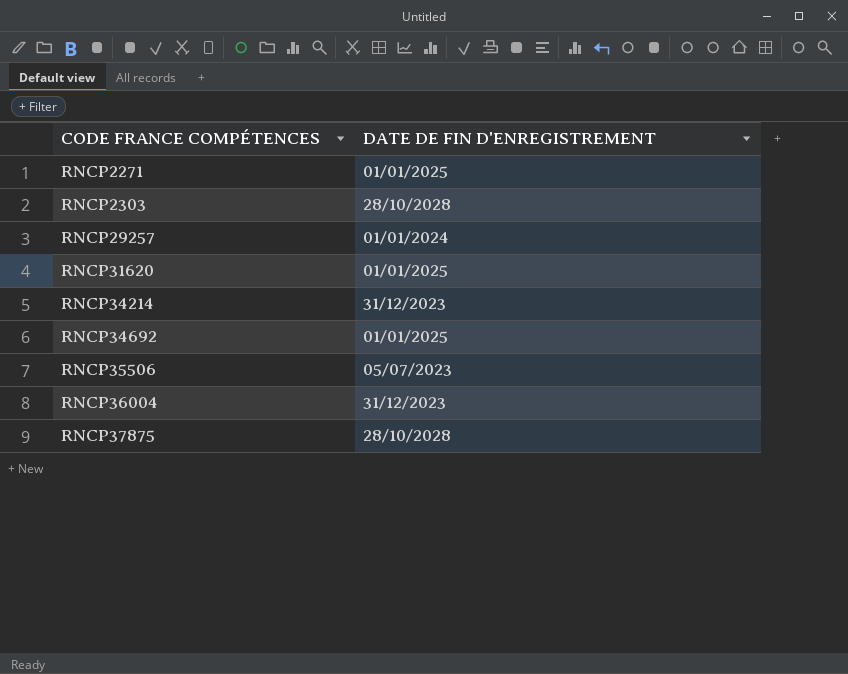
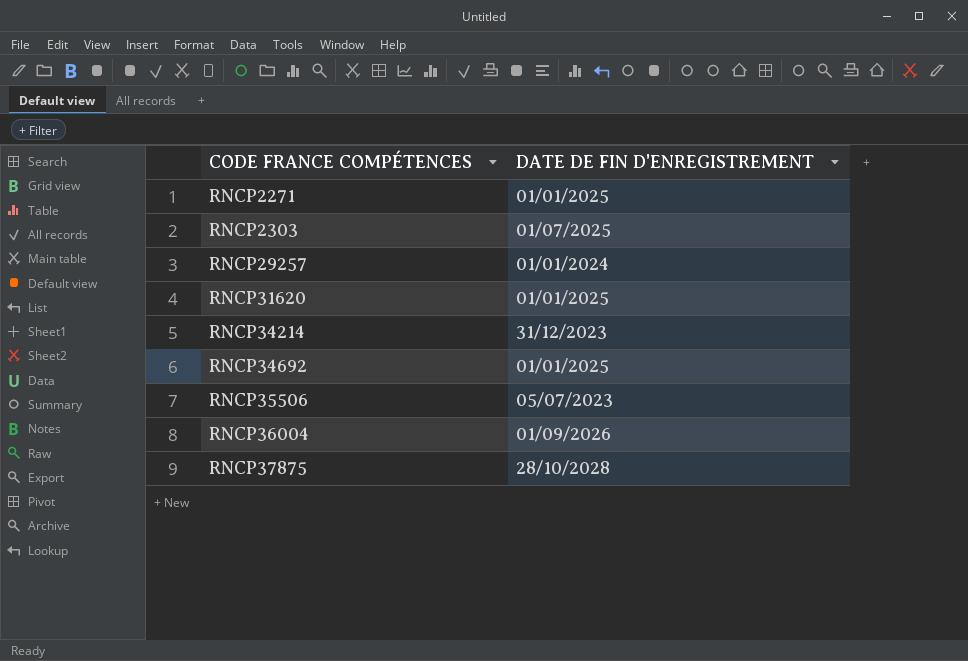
RNCP2303 | DATE DE FIN D'ENREGISTREMENT: 28/10/2028 -> 01/07/2025
RNCP36004 | DATE DE FIN D'ENREGISTREMENT: 31/12/2023 -> 01/09/2026

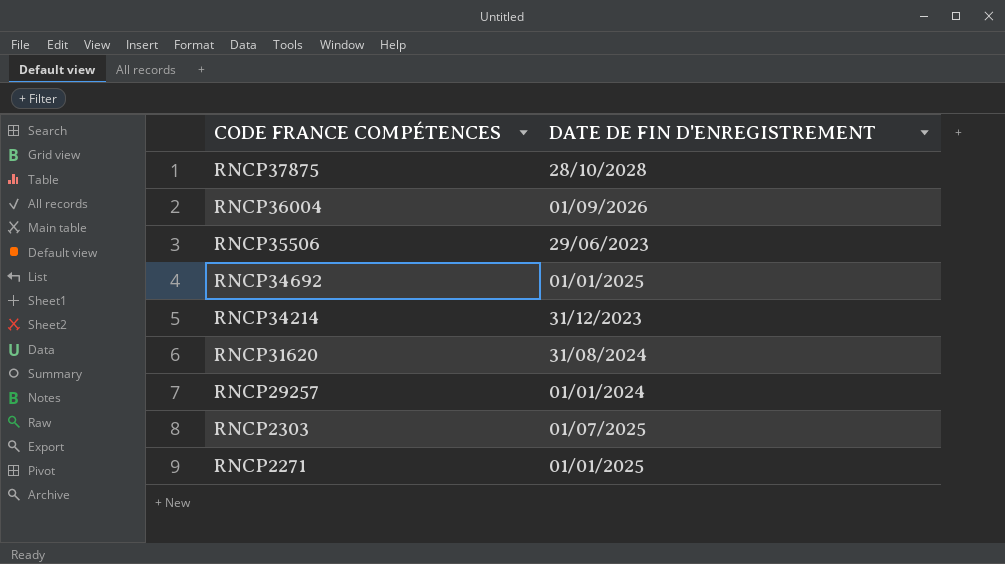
row order: CODE FRANCE COMPÉTENCES ascending -> CODE FRANCE COMPÉTENCES descending
RNCP35506 | DATE DE FIN D'ENREGISTREMENT: 05/07/2023 -> 29/06/2023
RNCP31620 | DATE DE FIN D'ENREGISTREMENT: 01/01/2025 -> 31/08/2024

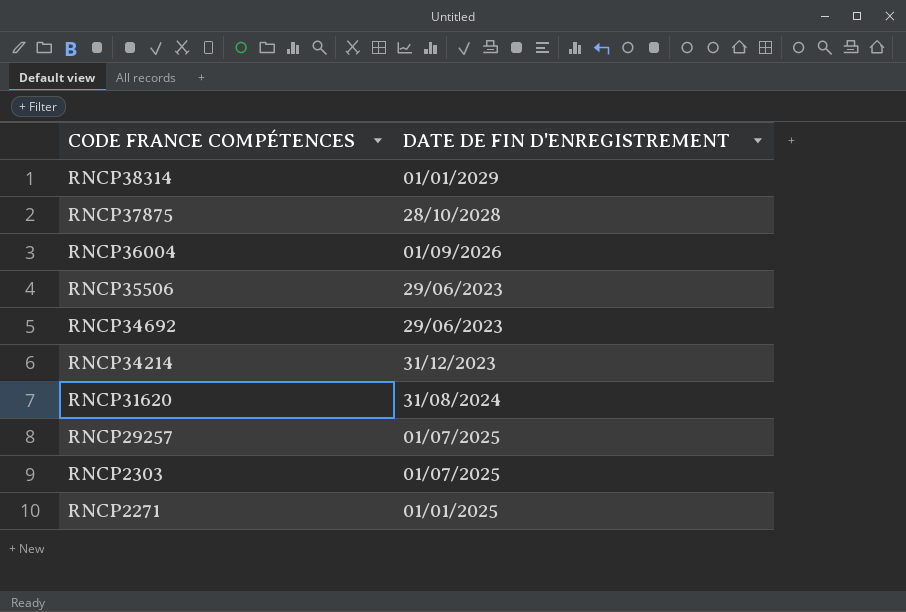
row RNCP38314: none -> 01/01/2029
RNCP34692 | DATE DE FIN D'ENREGISTREMENT: 01/01/2025 -> 29/06/2023
RNCP29257 | DATE DE FIN D'ENREGISTREMENT: 01/01/2024 -> 01/07/2025

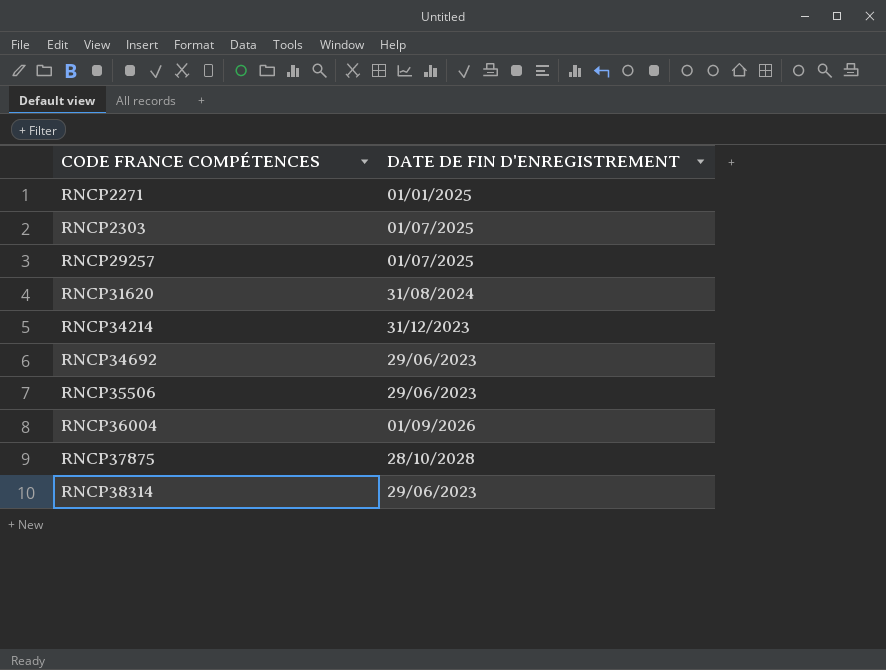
row order: CODE FRANCE COMPÉTENCES descending -> CODE FRANCE COMPÉTENCES ascending
RNCP38314 | DATE DE FIN D'ENREGISTREMENT: 01/01/2029 -> 29/06/2023

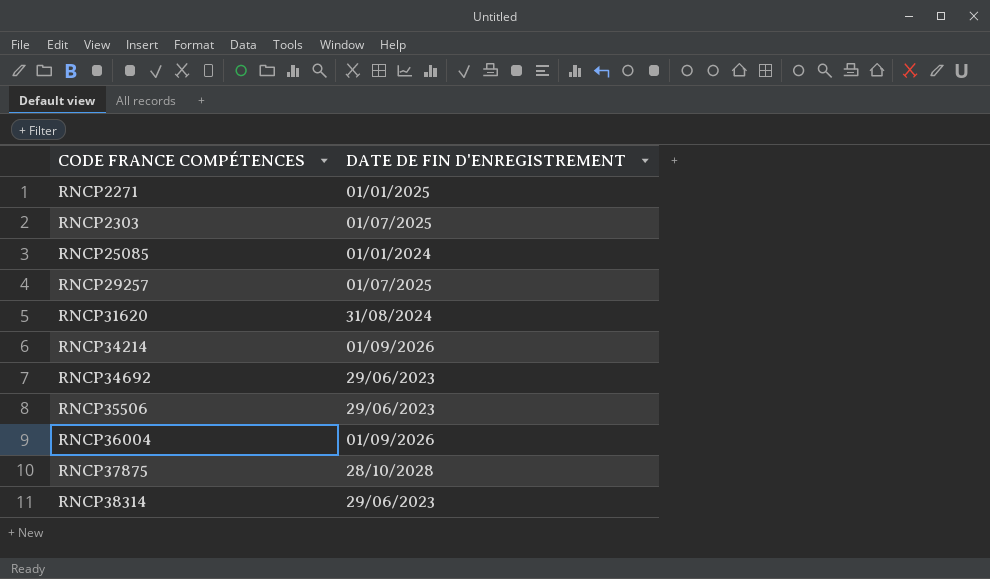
row RNCP25085: none -> 01/01/2024
RNCP34214 | DATE DE FIN D'ENREGISTREMENT: 31/12/2023 -> 01/09/2026

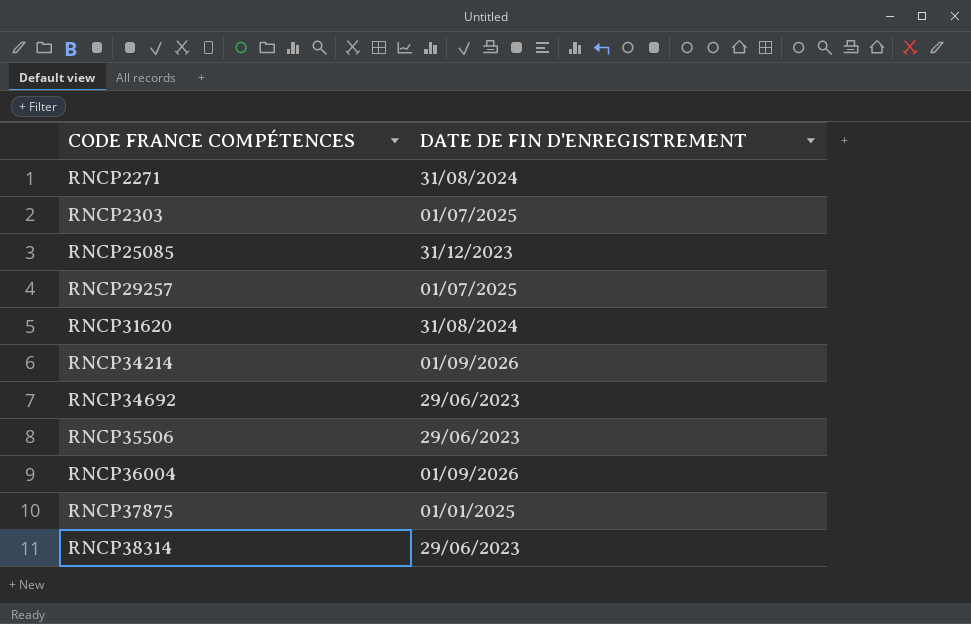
RNCP2271 | DATE DE FIN D'ENREGISTREMENT: 01/01/2025 -> 31/08/2024
RNCP25085 | DATE DE FIN D'ENREGISTREMENT: 01/01/2024 -> 31/12/2023
RNCP37875 | DATE DE FIN D'ENREGISTREMENT: 28/10/2028 -> 01/01/2025

